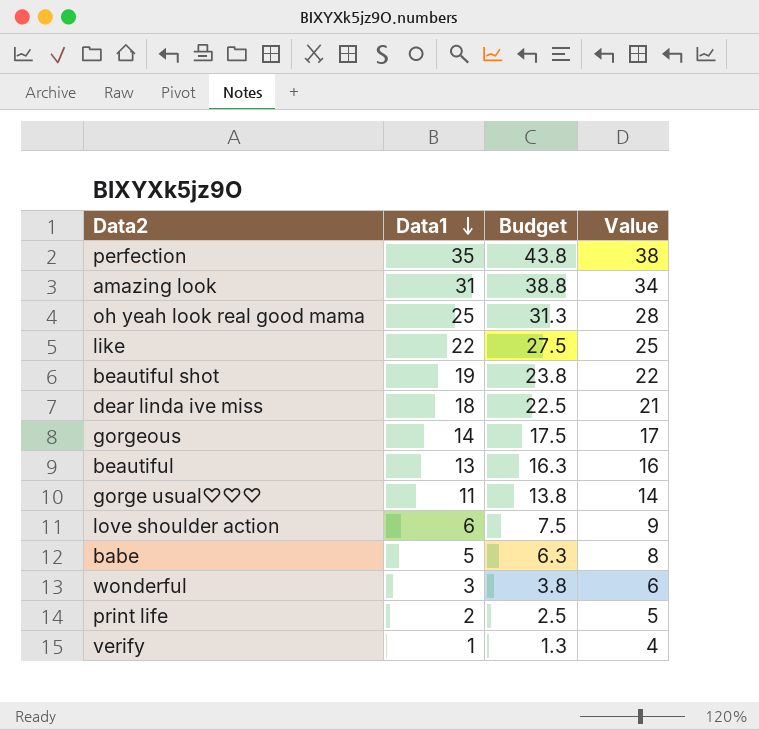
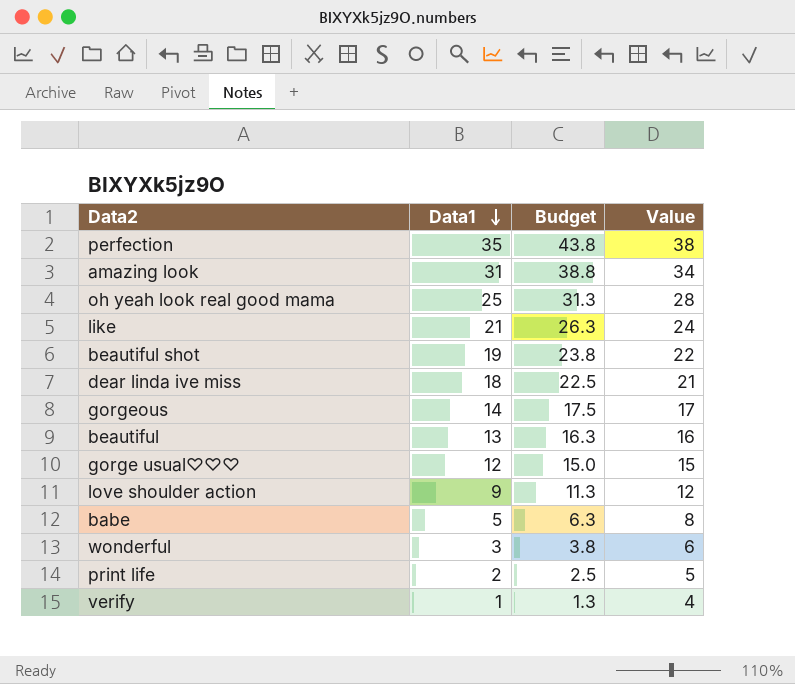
like | Data1: 22 -> 21
like | Budget: 27.5 -> 26.3
like | Value: 25 -> 24
gorge usual♡♡♡ | Data1: 11 -> 12
gorge usual♡♡♡ | Budget: 13.8 -> 15.0
gorge usual♡♡♡ | Value: 14 -> 15
love shoulder action | Data1: 6 -> 9
love shoulder action | Budget: 7.5 -> 11.3
love shoulder action | Value: 9 -> 12

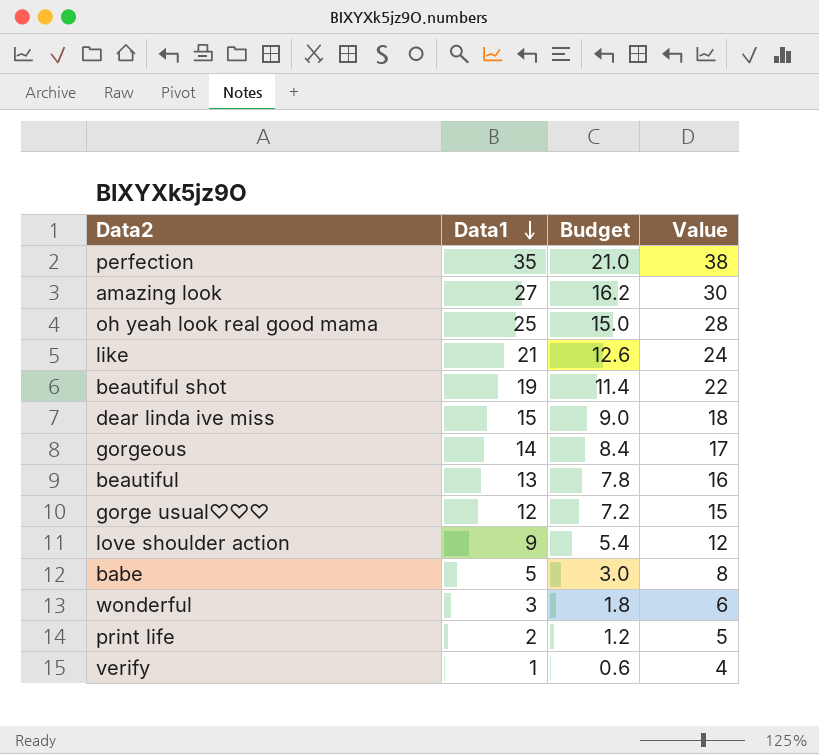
column Budget | formula: [Data1] * 1.25 -> [Data1] * 0.6
amazing look | Data1: 31 -> 27
amazing look | Value: 34 -> 30
dear linda ive miss | Data1: 18 -> 15
dear linda ive miss | Value: 21 -> 18

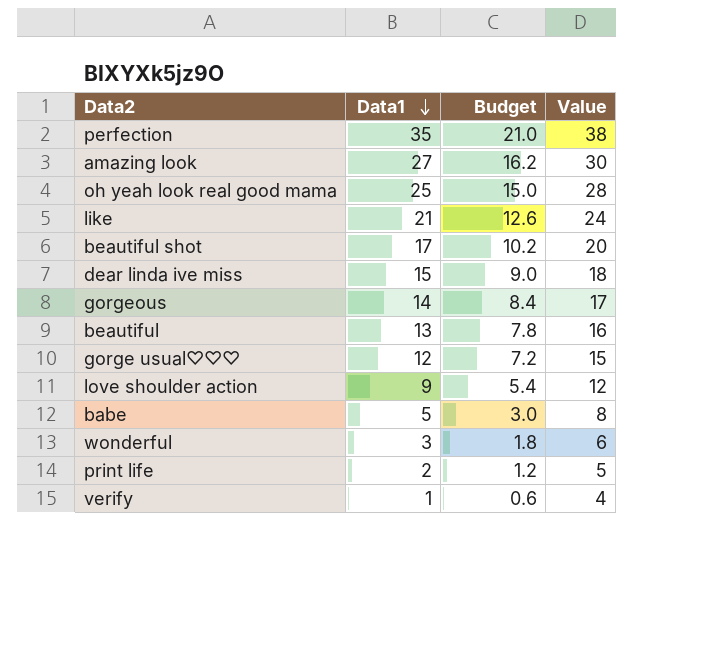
beautiful shot | Data1: 19 -> 17
beautiful shot | Budget: 11.4 -> 10.2
beautiful shot | Value: 22 -> 20

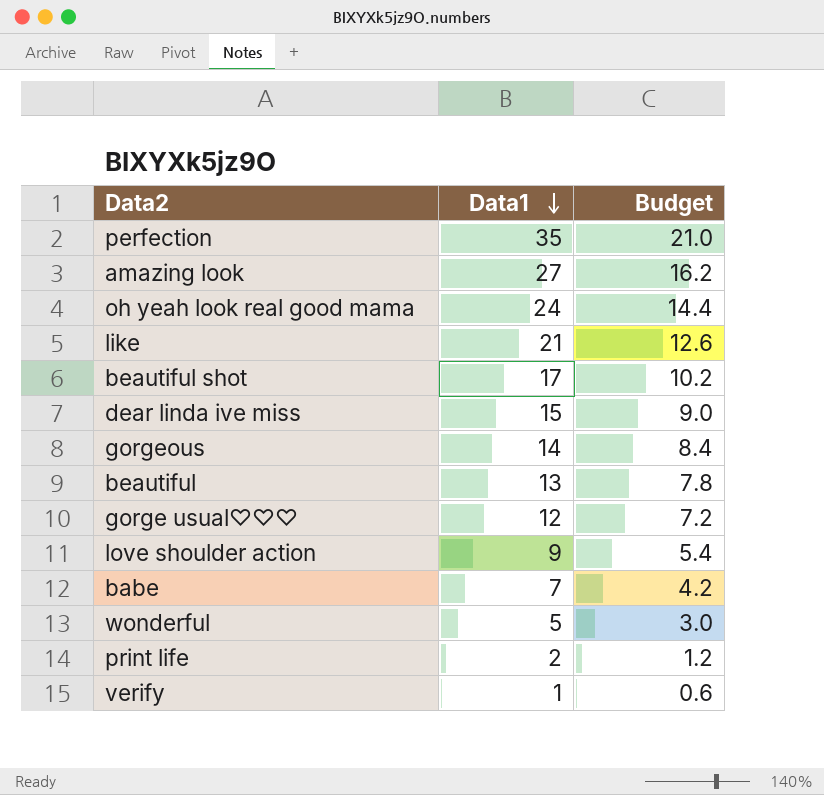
column Value | formula: [Data1] + 3 -> none
oh yeah look real good mama | Data1: 25 -> 24
oh yeah look real good mama | Budget: 15.0 -> 14.4
babe | Data1: 5 -> 7
babe | Budget: 3.0 -> 4.2
wonderful | Data1: 3 -> 5
wonderful | Budget: 1.8 -> 3.0

